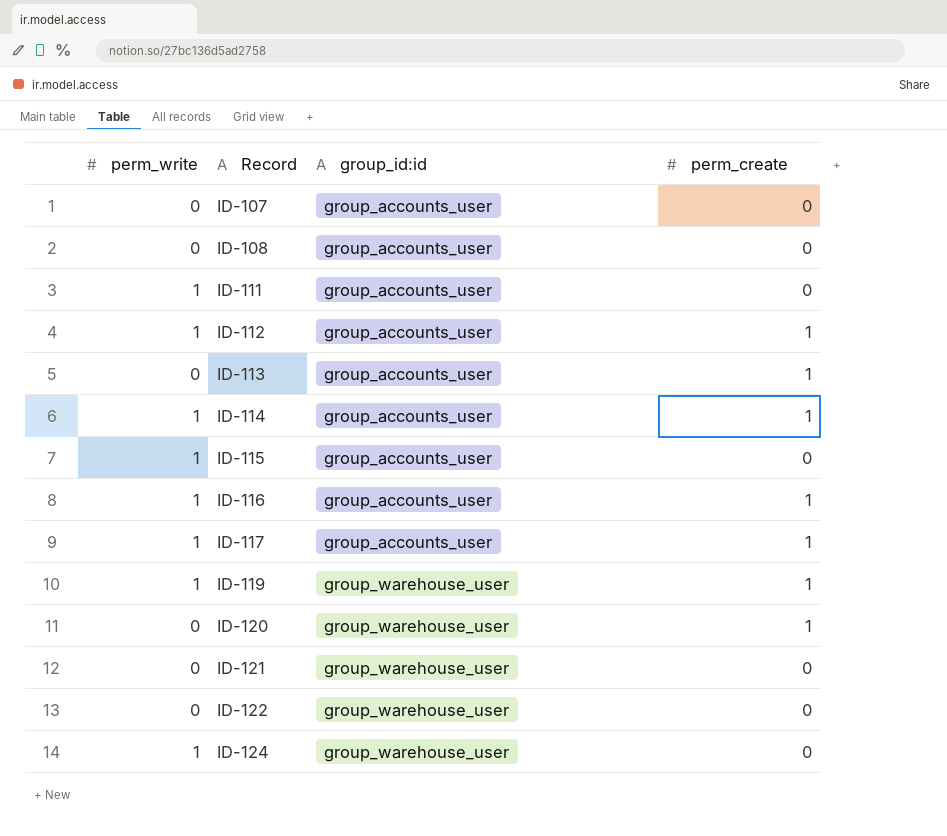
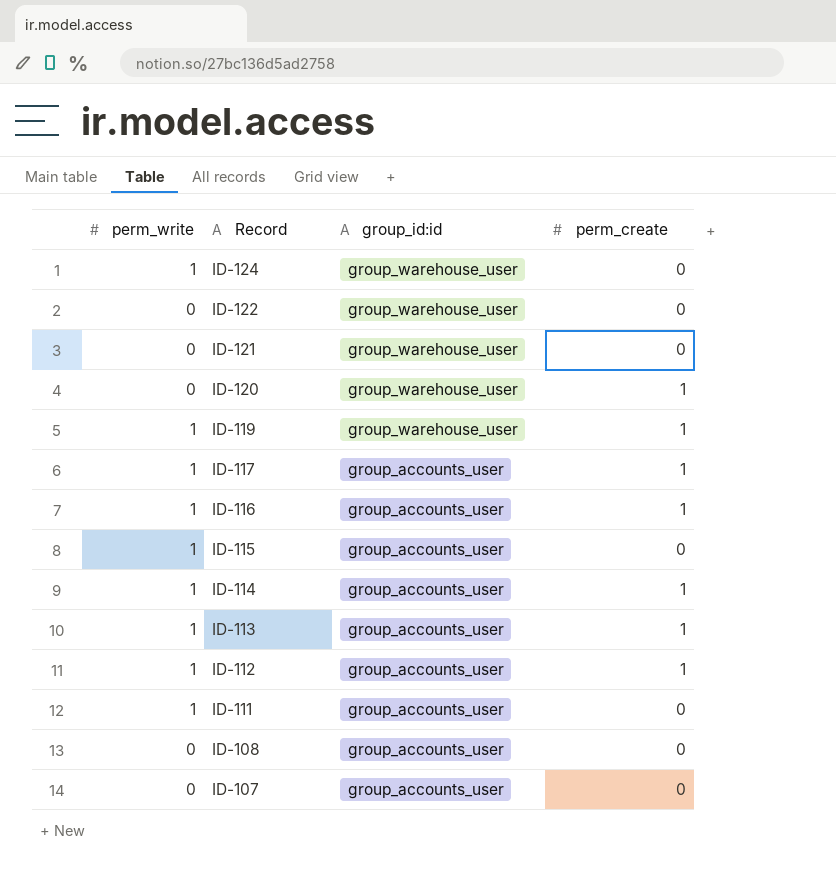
row order: Record ascending -> Record descending
ID-113 | perm_write: 0 -> 1

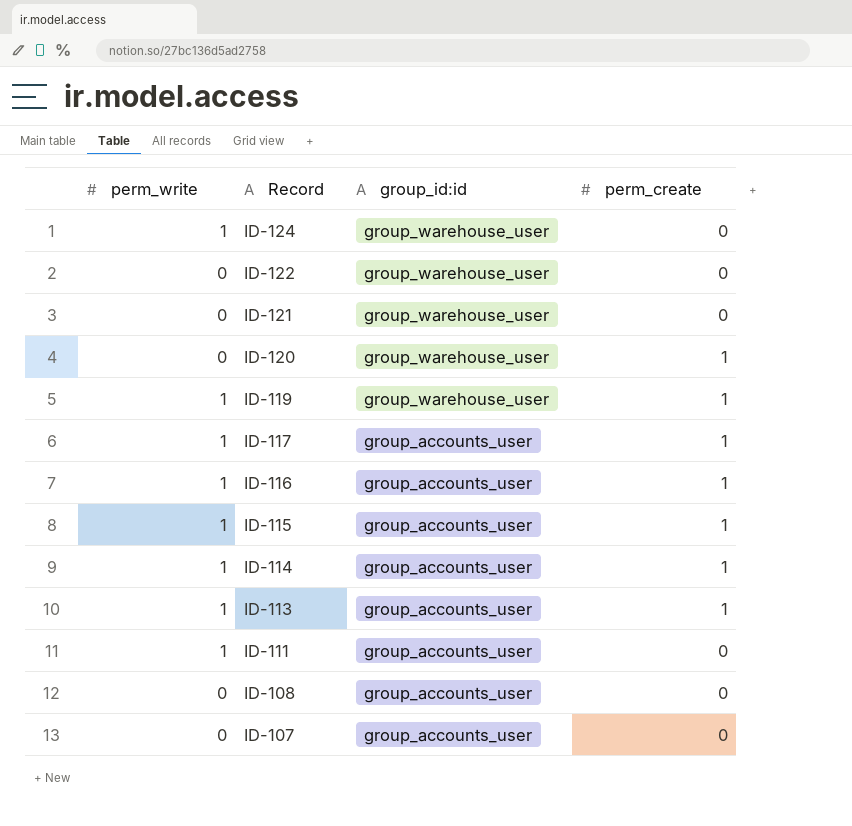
row ID-112: 1 | group_accounts_user | 1 -> none
ID-115 | perm_create: 0 -> 1

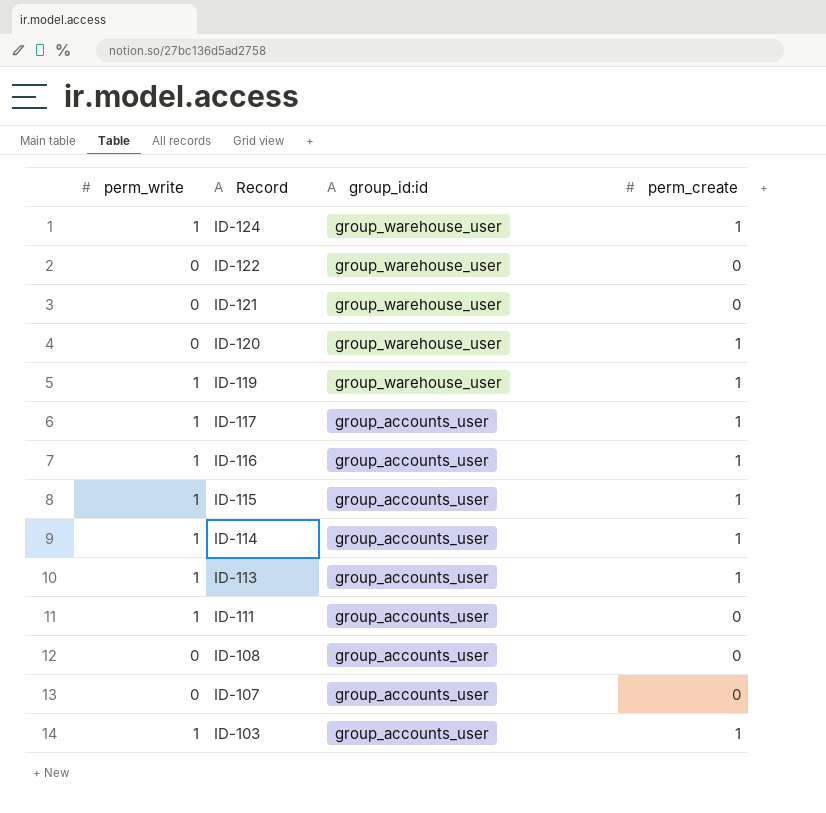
ID-124 | perm_create: 0 -> 1
row ID-103: none -> 1 | group_accounts_user | 1

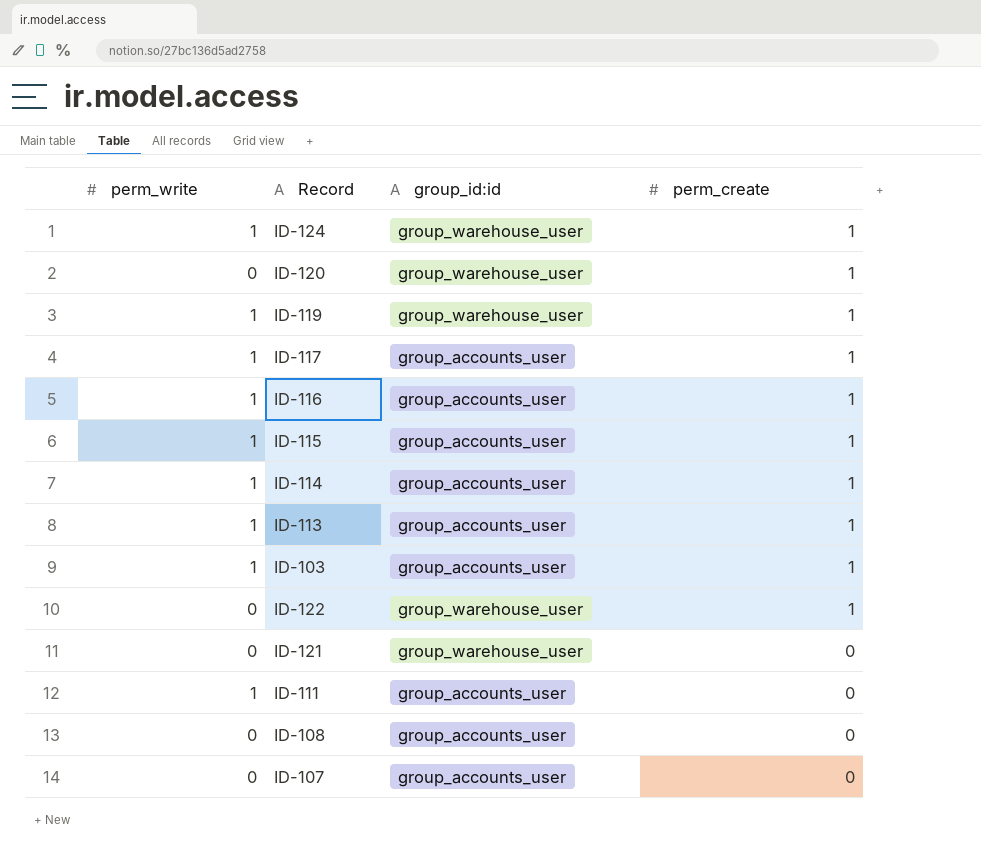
row order: Record descending -> perm_create descending
ID-122 | perm_create: 0 -> 1

